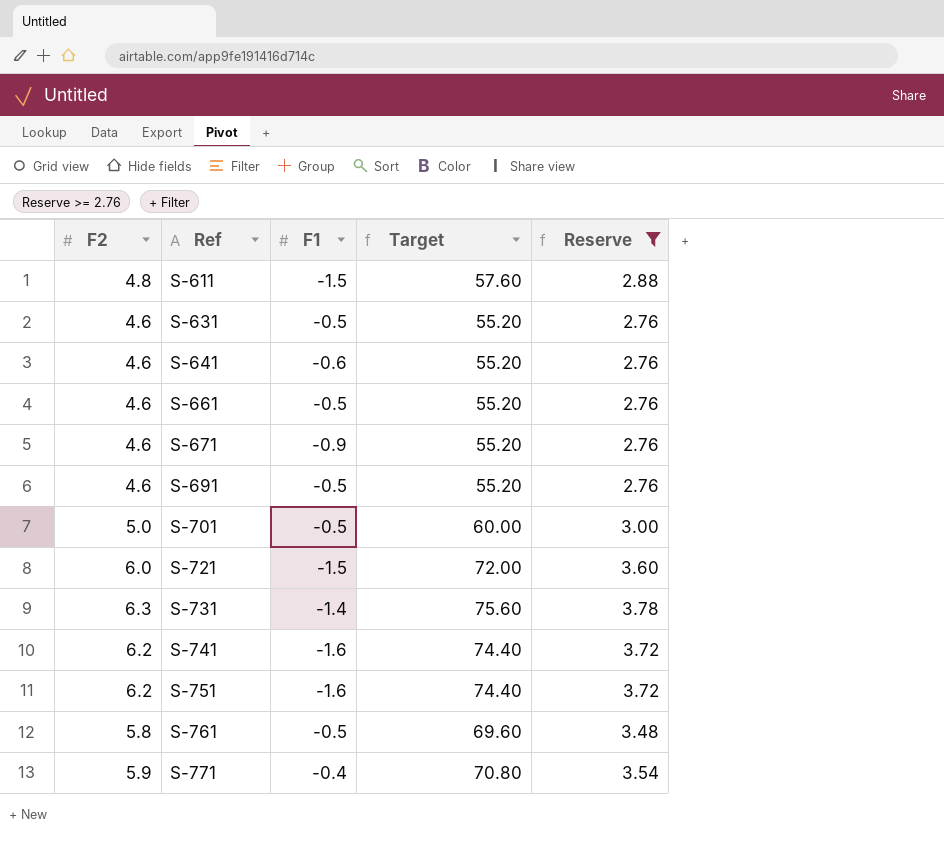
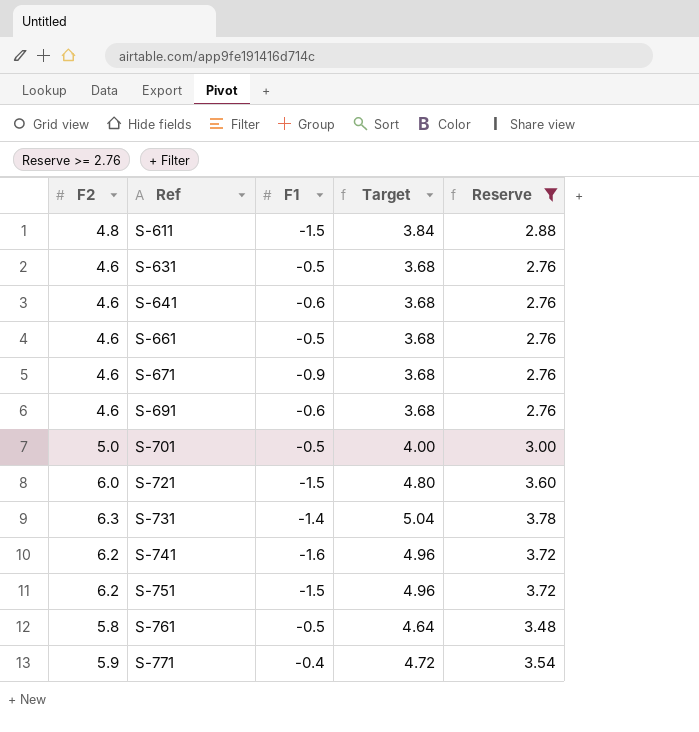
column Target | formula: [F2] * 12 -> [F2] * 0.8
S-691 | F1: -0.5 -> -0.6
S-751 | F1: -1.6 -> -1.5

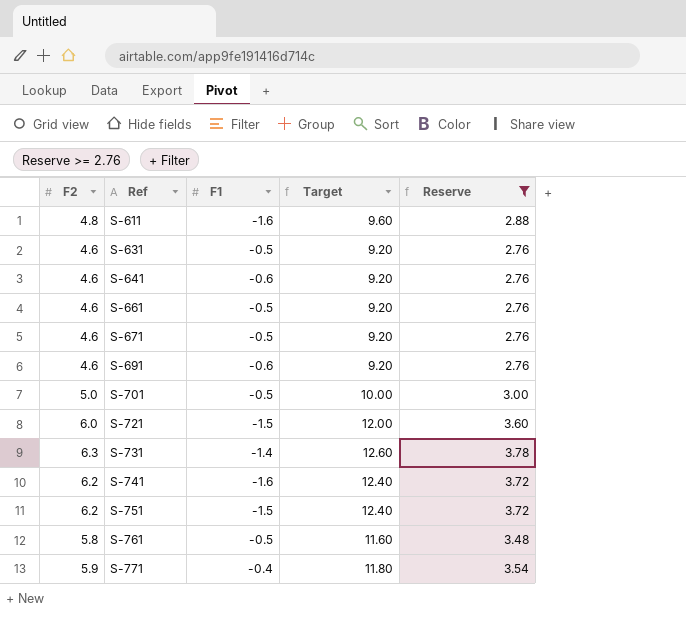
column Target | formula: [F2] * 0.8 -> [F2] * 2
S-611 | F1: -1.5 -> -1.6
S-671 | F1: -0.9 -> -0.5

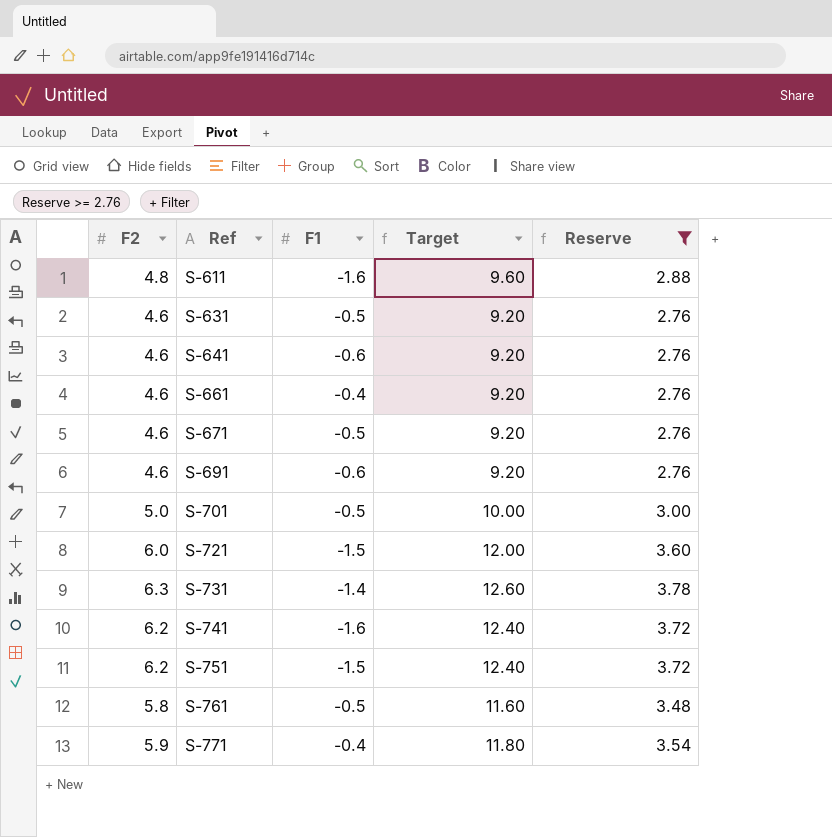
S-661 | F1: -0.5 -> -0.4

